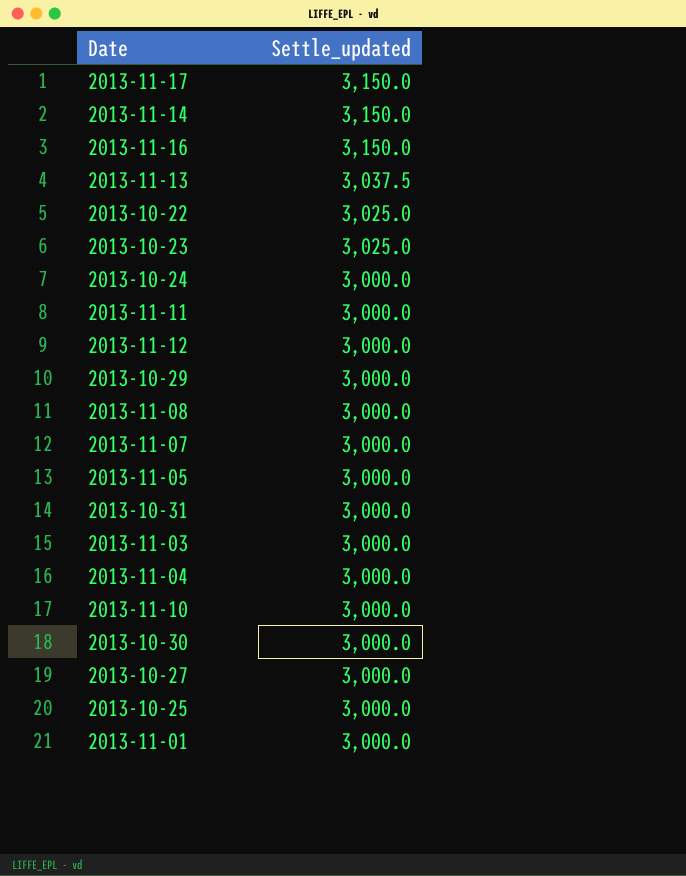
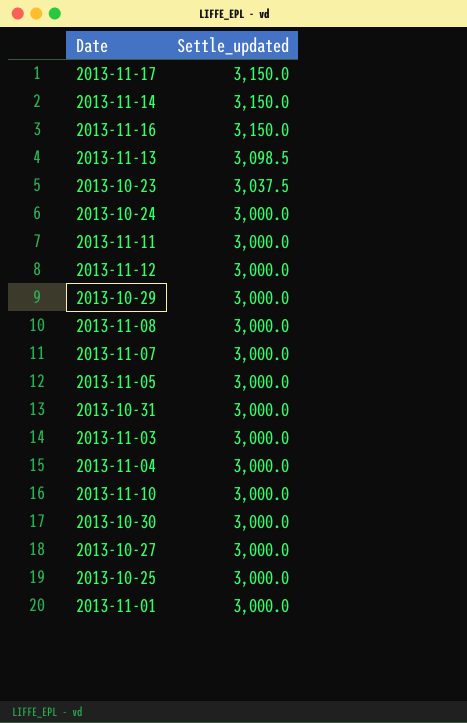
row 2013-10-22: 3,025.0 -> none
2013-11-13 | Settle_updated: 3,037.5 -> 3,098.5
2013-10-23 | Settle_updated: 3,025.0 -> 3,037.5

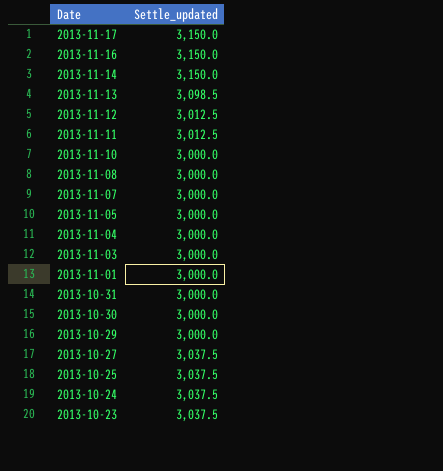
row order: Settle_updated descending -> Date descending
2013-11-12 | Settle_updated: 3,000.0 -> 3,012.5
2013-11-11 | Settle_updated: 3,000.0 -> 3,012.5
2013-10-27 | Settle_updated: 3,000.0 -> 3,037.5
2013-10-25 | Settle_updated: 3,000.0 -> 3,037.5
2013-10-24 | Settle_updated: 3,000.0 -> 3,037.5

